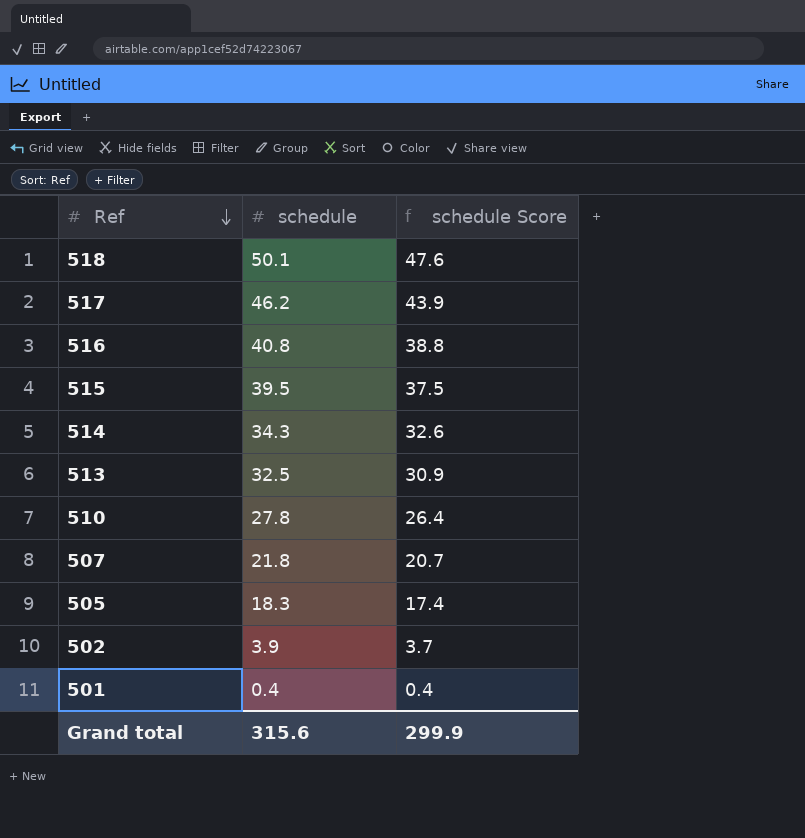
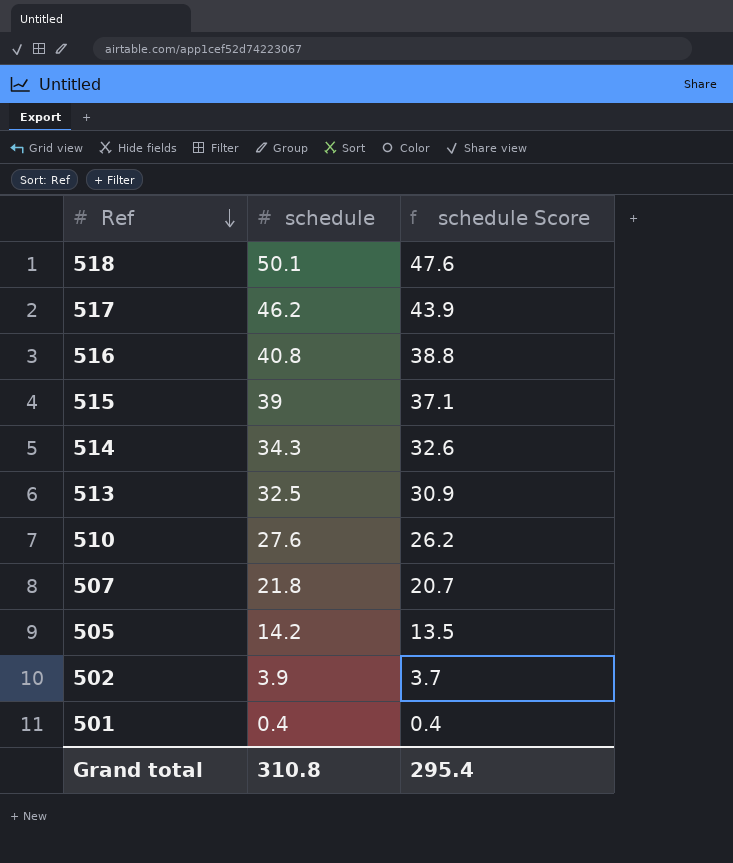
515 | schedule: 39.5 -> 39
515 | schedule Score: 37.5 -> 37.1
510 | schedule: 27.8 -> 27.6
510 | schedule Score: 26.4 -> 26.2
505 | schedule: 18.3 -> 14.2
505 | schedule Score: 17.4 -> 13.5
Grand total | schedule: 315.6 -> 310.8
Grand total | schedule Score: 299.9 -> 295.4

